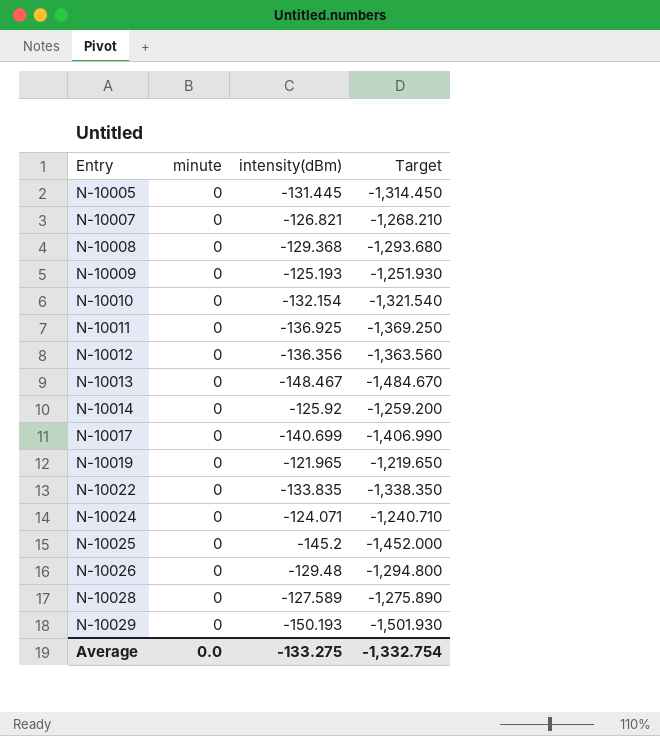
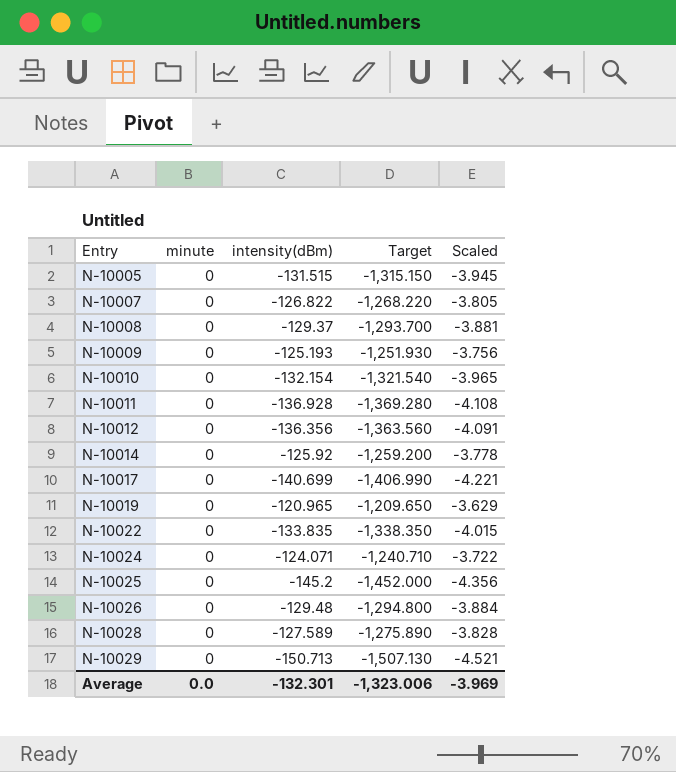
column Scaled | formula: none -> [intensity(dBm)] * 0.03
row N-10013: 0 | -148.467 | -1,484.670 -> none
N-10005 | intensity(dBm): -131.445 -> -131.515
N-10005 | Target: -1,314.450 -> -1,315.150
N-10007 | intensity(dBm): -126.821 -> -126.822
N-10007 | Target: -1,268.210 -> -1,268.220
N-10008 | intensity(dBm): -129.368 -> -129.37
N-10008 | Target: -1,293.680 -> -1,293.700
N-10011 | intensity(dBm): -136.925 -> -136.928
N-10011 | Target: -1,369.250 -> -1,369.280
N-10019 | intensity(dBm): -121.965 -> -120.965
N-10019 | Target: -1,219.650 -> -1,209.650
N-10029 | intensity(dBm): -150.193 -> -150.713
N-10029 | Target: -1,501.930 -> -1,507.130
Average | intensity(dBm): -133.275 -> -132.301
Average | Target: -1,332.754 -> -1,323.006

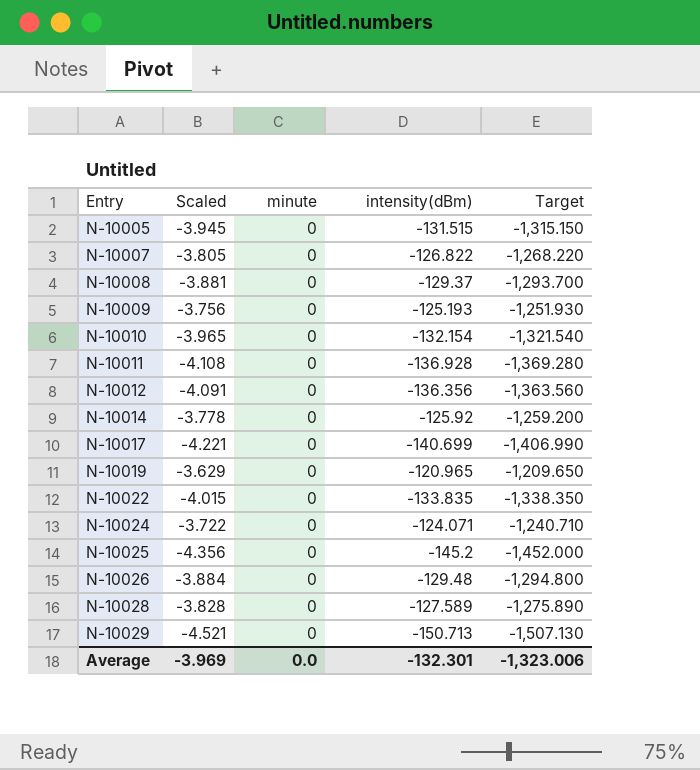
column Scaled | position: 5 -> 2

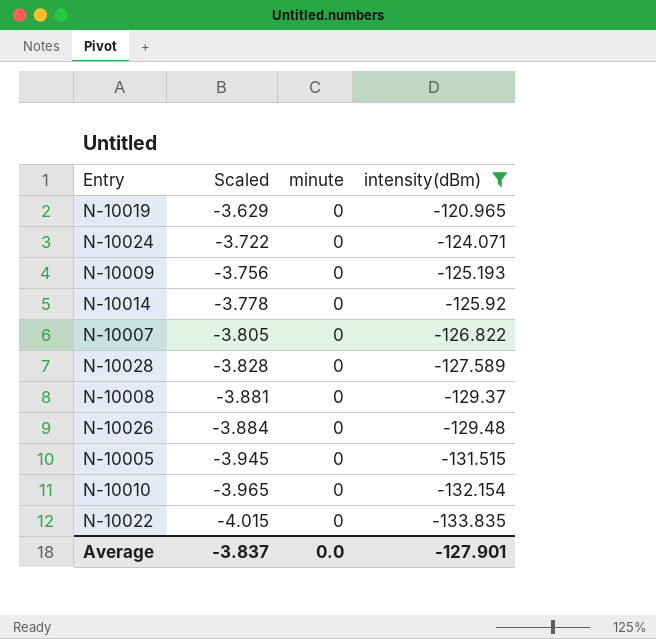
filter: none -> intensity(dBm) >= -133.835
row order: Entry ascending -> Scaled descending
column Target | formula: [intensity(dBm)] * 10 -> none
Average | Scaled: -3.969 -> -3.837
Average | intensity(dBm): -132.301 -> -127.901

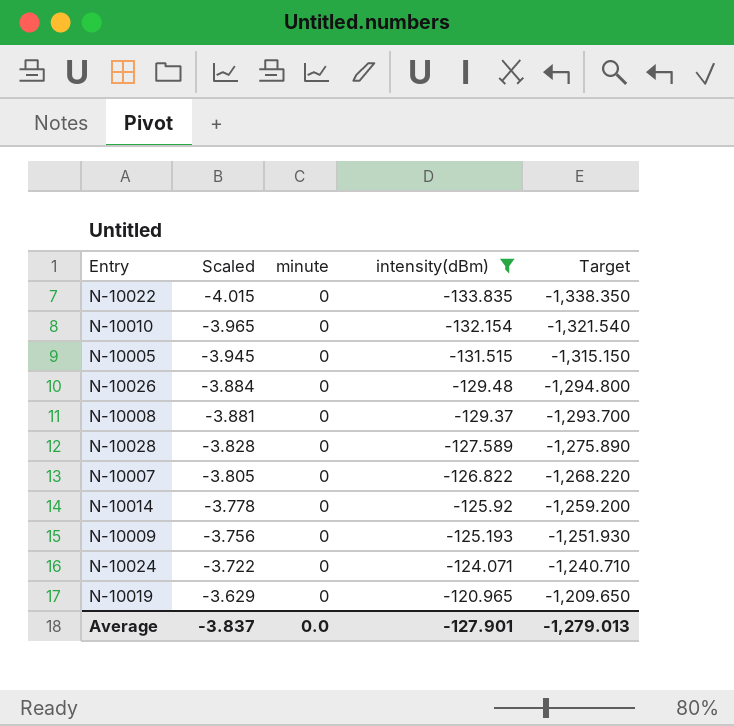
row order: Scaled descending -> Scaled ascending
column Target | formula: none -> [intensity(dBm)] * 10

